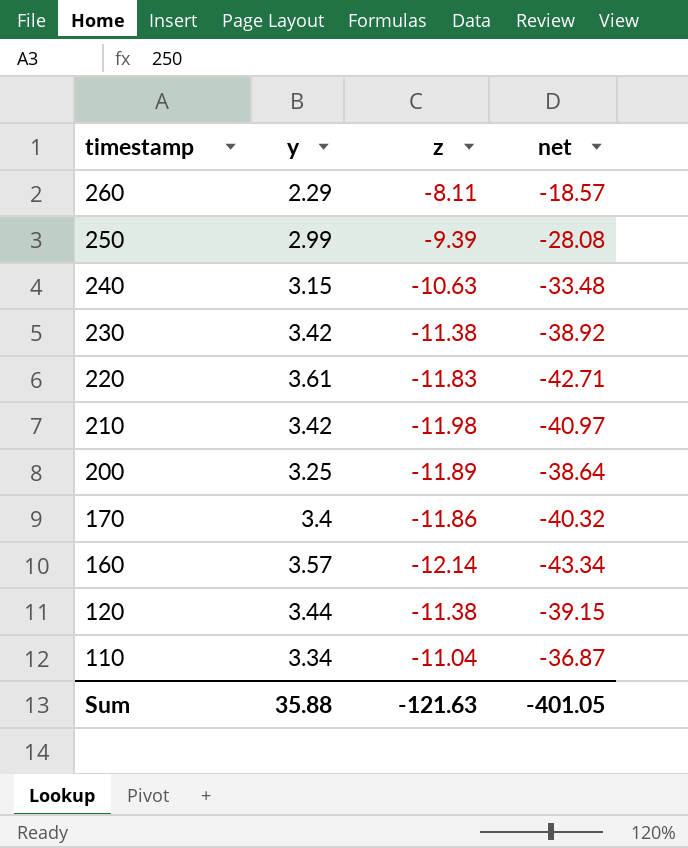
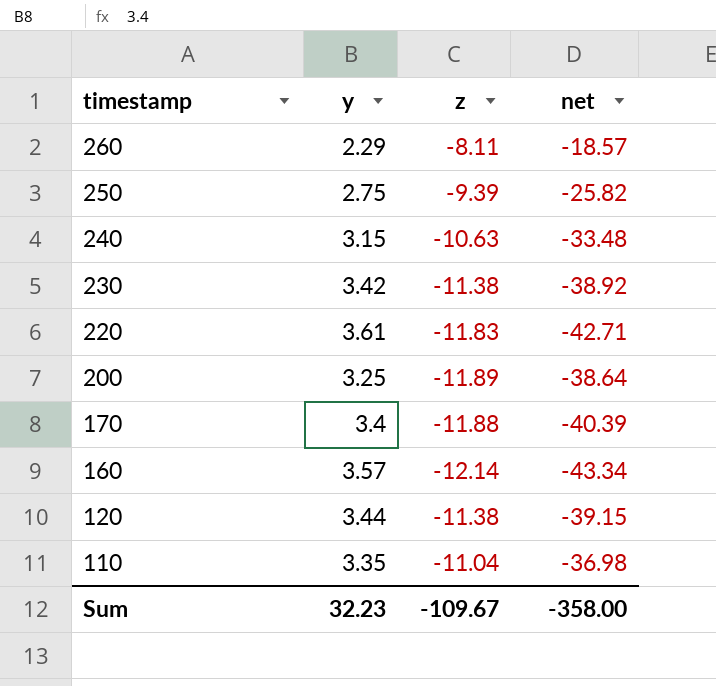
row 210: 3.42 | -11.98 | -40.97 -> none
250 | y: 2.99 -> 2.75
250 | net: -28.08 -> -25.82
170 | z: -11.86 -> -11.88
170 | net: -40.32 -> -40.39
110 | y: 3.34 -> 3.35
110 | net: -36.87 -> -36.98
Sum | y: 35.88 -> 32.23
Sum | z: -121.63 -> -109.67
Sum | net: -401.05 -> -358.00

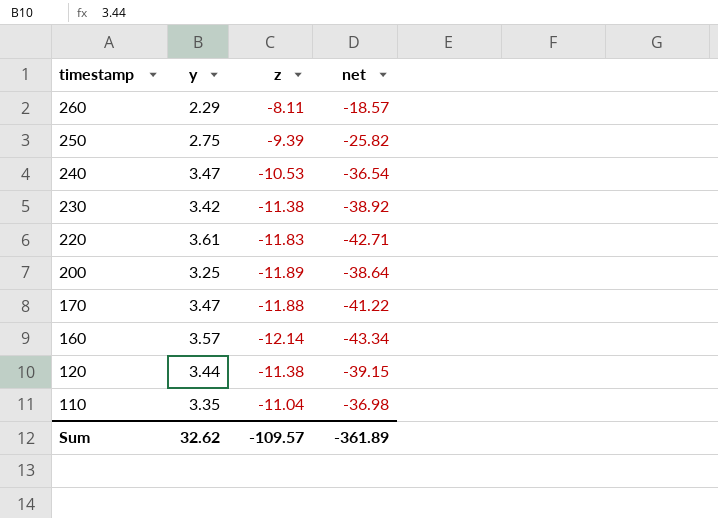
240 | y: 3.15 -> 3.47
240 | z: -10.63 -> -10.53
240 | net: -33.48 -> -36.54
170 | y: 3.4 -> 3.47
170 | net: -40.39 -> -41.22
Sum | y: 32.23 -> 32.62
Sum | z: -109.67 -> -109.57
Sum | net: -358.00 -> -361.89

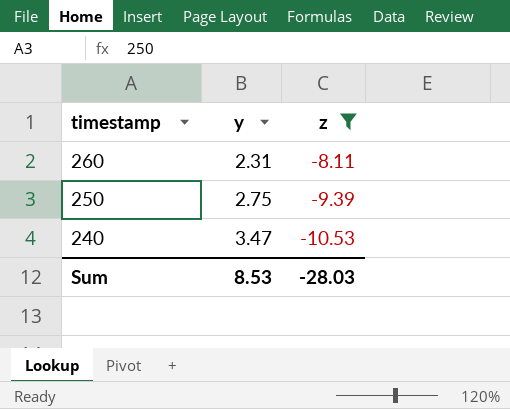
filter: none -> z >= -10.53
column net | formula: [y] * [z] -> none
260 | y: 2.29 -> 2.31
Sum | y: 32.62 -> 8.53
Sum | z: -109.57 -> -28.03

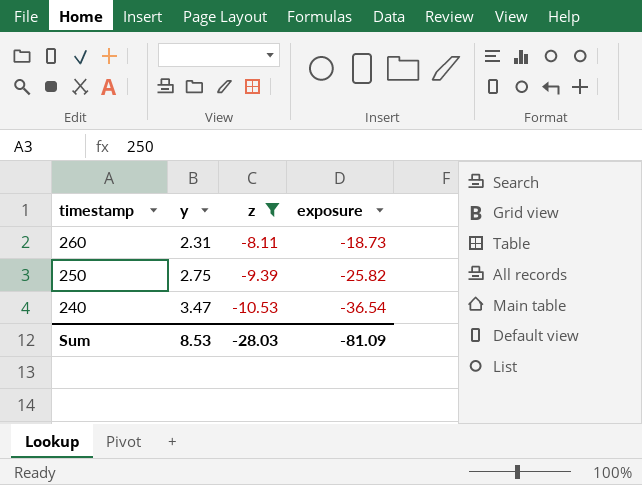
column exposure | formula: none -> [y] * [z]

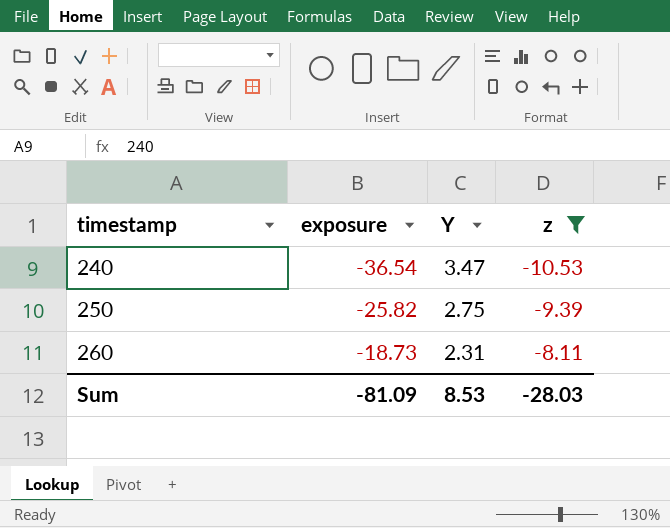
row order: timestamp descending -> timestamp ascending
column exposure | position: 4 -> 2
column name: y -> Y

